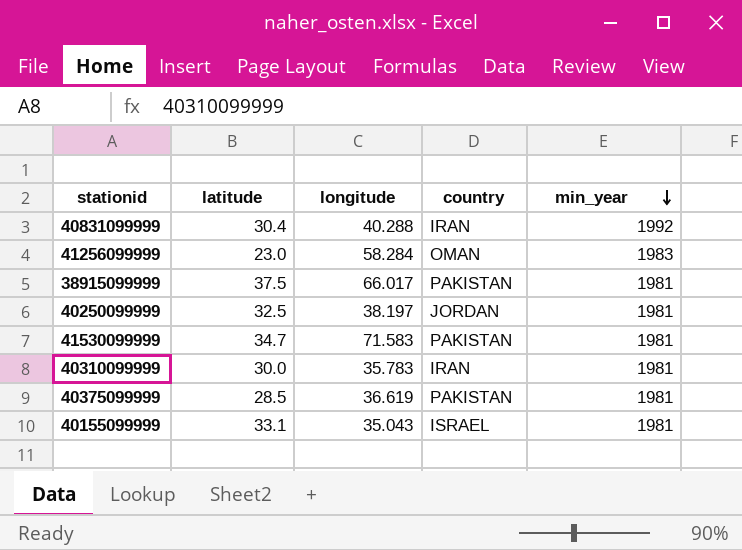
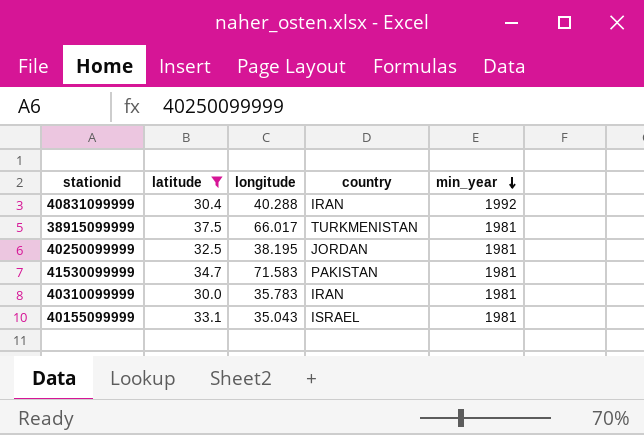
filter: none -> latitude >= 30.0
38915099999 | country: PAKISTAN -> TURKMENISTAN
40250099999 | longitude: 38.197 -> 38.195

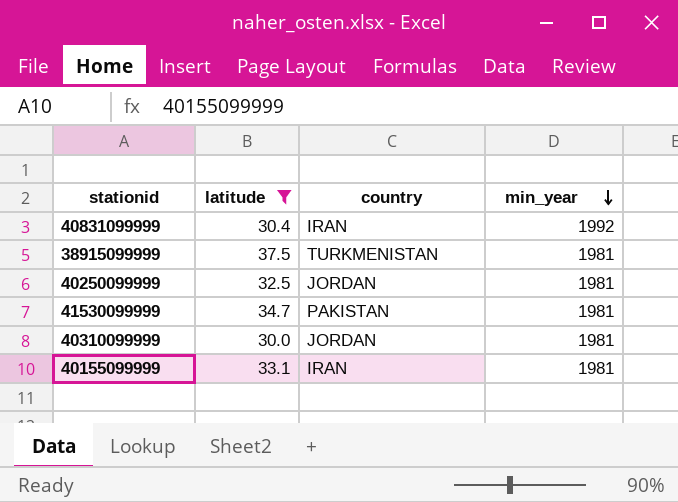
column longitude | position: 3 -> none
40310099999 | country: IRAN -> JORDAN
40155099999 | country: ISRAEL -> IRAN

